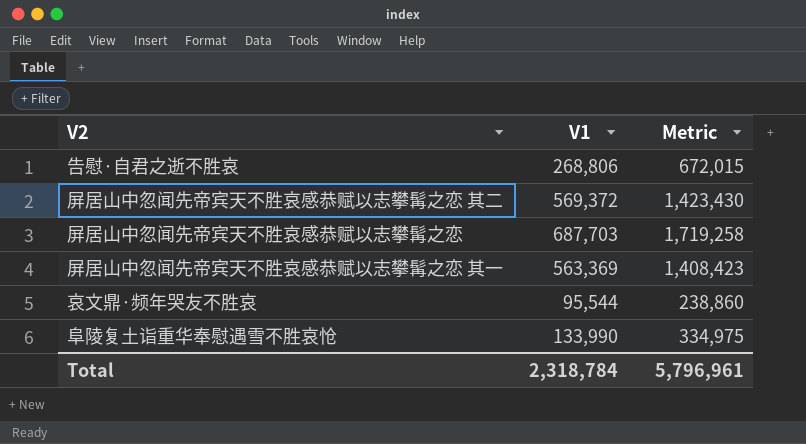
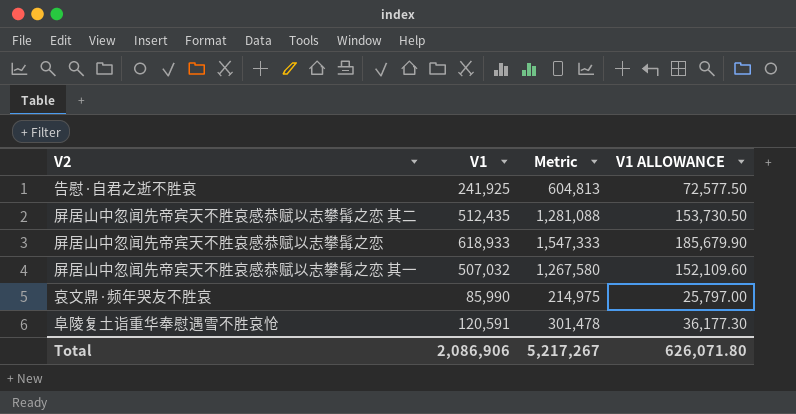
column V1 ALLOWANCE | formula: none -> [V1] * 0.3
告慰·自君之逝不胜哀 | V1: 268,806 -> 241,925
告慰·自君之逝不胜哀 | Metric: 672,015 -> 604,813
屏居山中忽闻先帝宾天不胜哀感恭赋以志攀髯之恋 其二 | V1: 569,372 -> 512,435
屏居山中忽闻先帝宾天不胜哀感恭赋以志攀髯之恋 其二 | Metric: 1,423,430 -> 1,281,088
屏居山中忽闻先帝宾天不胜哀感恭赋以志攀髯之恋 | V1: 687,703 -> 618,933
屏居山中忽闻先帝宾天不胜哀感恭赋以志攀髯之恋 | Metric: 1,719,258 -> 1,547,333
屏居山中忽闻先帝宾天不胜哀感恭赋以志攀髯之恋 其一 | V1: 563,369 -> 507,032
屏居山中忽闻先帝宾天不胜哀感恭赋以志攀髯之恋 其一 | Metric: 1,408,423 -> 1,267,580
哀文鼎·频年哭友不胜哀 | V1: 95,544 -> 85,990
哀文鼎·频年哭友不胜哀 | Metric: 238,860 -> 214,975
阜陵复土诣重华奉慰遇雪不胜哀怆 | V1: 133,990 -> 120,591
阜陵复土诣重华奉慰遇雪不胜哀怆 | Metric: 334,975 -> 301,478
Total | V1: 2,318,784 -> 2,086,906
Total | Metric: 5,796,961 -> 5,217,267

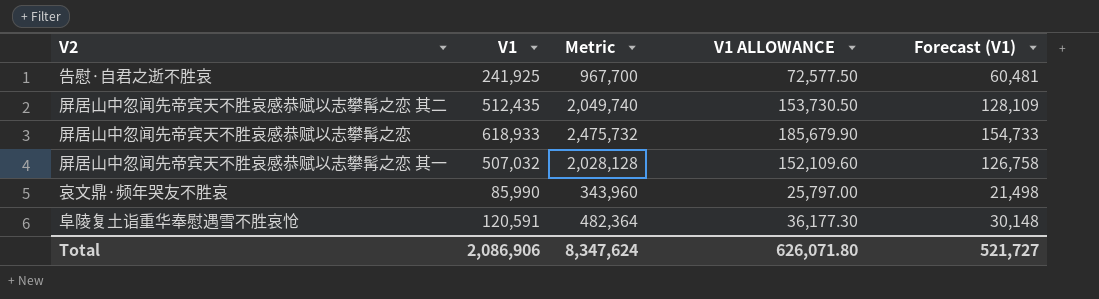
column Metric | formula: [V1] * 2.5 -> [V1] * 4
column Forecast (V1) | formula: none -> [V1] * 0.25
Total | Metric: 5,217,267 -> 8,347,624

